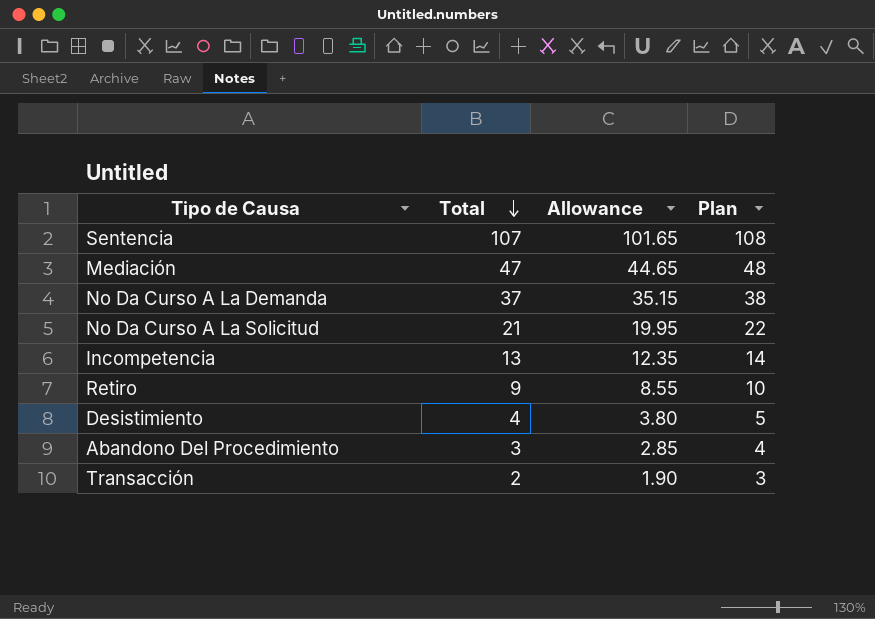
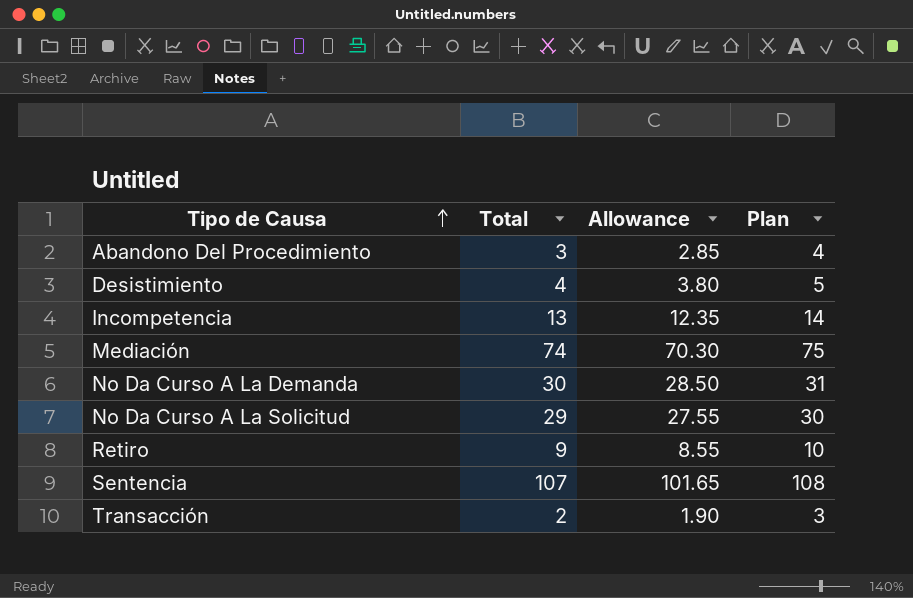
row order: Total descending -> Tipo de Causa ascending
Mediación | Total: 47 -> 74
Mediación | Allowance: 44.65 -> 70.30
Mediación | Plan: 48 -> 75
No Da Curso A La Demanda | Total: 37 -> 30
No Da Curso A La Demanda | Allowance: 35.15 -> 28.50
No Da Curso A La Demanda | Plan: 38 -> 31
No Da Curso A La Solicitud | Total: 21 -> 29
No Da Curso A La Solicitud | Allowance: 19.95 -> 27.55
No Da Curso A La Solicitud | Plan: 22 -> 30

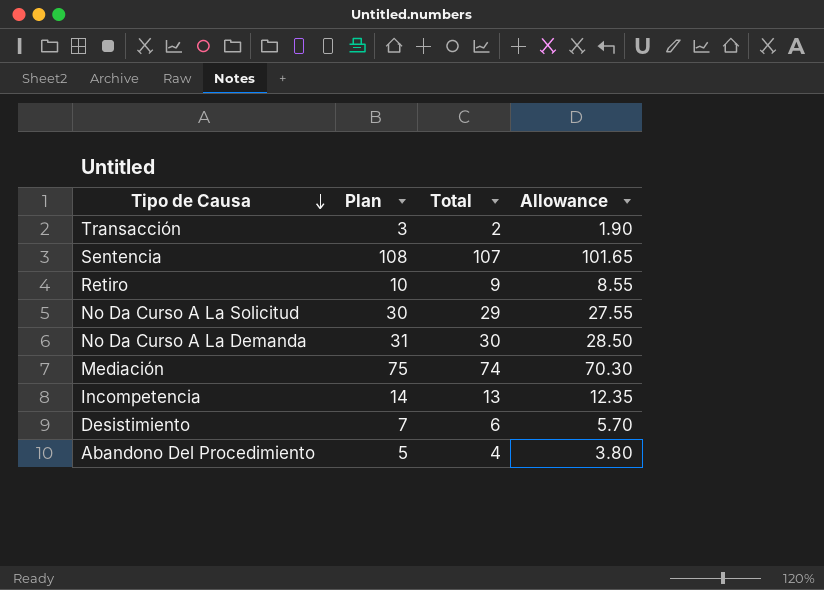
row order: Tipo de Causa ascending -> Tipo de Causa descending
column Plan | position: 4 -> 2
Desistimiento | Plan: 5 -> 7
Desistimiento | Total: 4 -> 6
Desistimiento | Allowance: 3.80 -> 5.70
Abandono Del Procedimiento | Plan: 4 -> 5
Abandono Del Procedimiento | Total: 3 -> 4
Abandono Del Procedimiento | Allowance: 2.85 -> 3.80

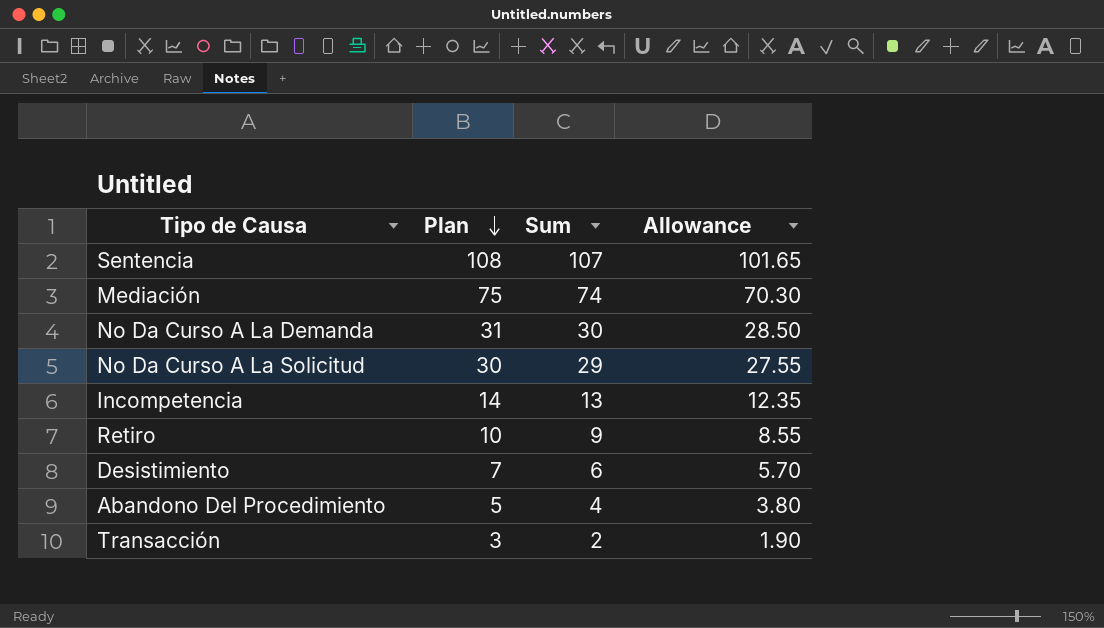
row order: Tipo de Causa descending -> Plan descending
column name: Total -> Sum

